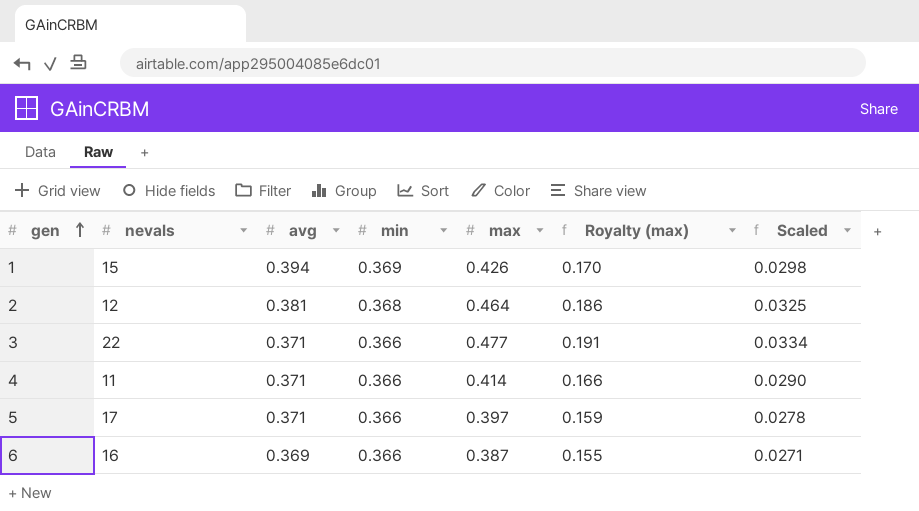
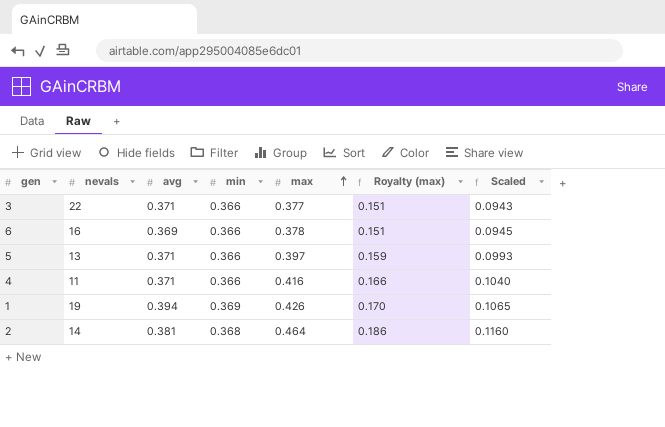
row order: gen ascending -> max ascending
column Scaled | formula: [max] * 0.07 -> [max] * 0.25
3 | max: 0.477 -> 0.377
3 | Royalty (max): 0.191 -> 0.151
6 | max: 0.387 -> 0.378
6 | Royalty (max): 0.155 -> 0.151
5 | nevals: 17 -> 13
4 | max: 0.414 -> 0.416
1 | nevals: 15 -> 19
2 | nevals: 12 -> 14

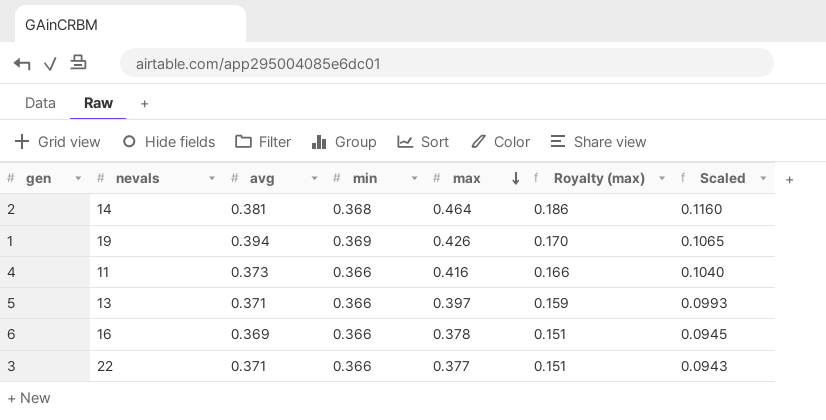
row order: max ascending -> max descending
4 | avg: 0.371 -> 0.373

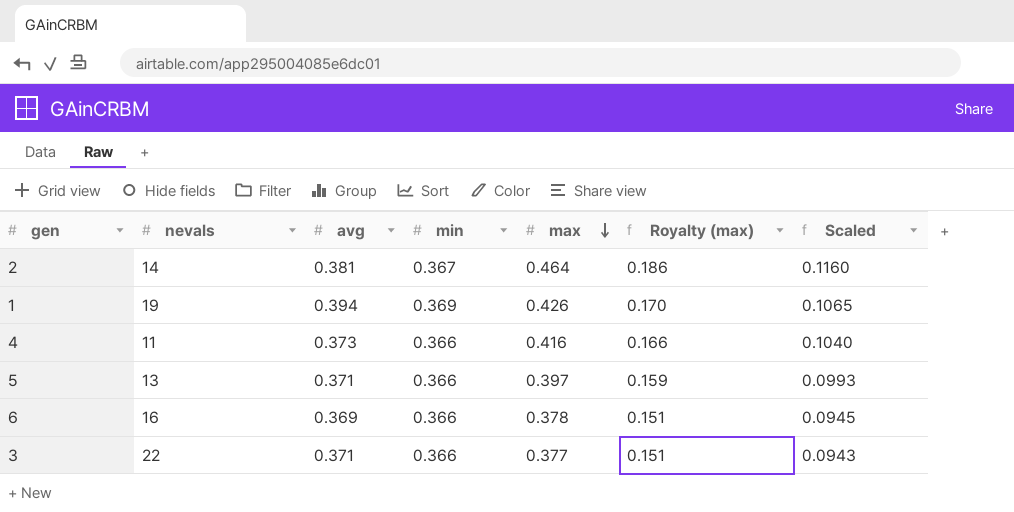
2 | min: 0.368 -> 0.367

